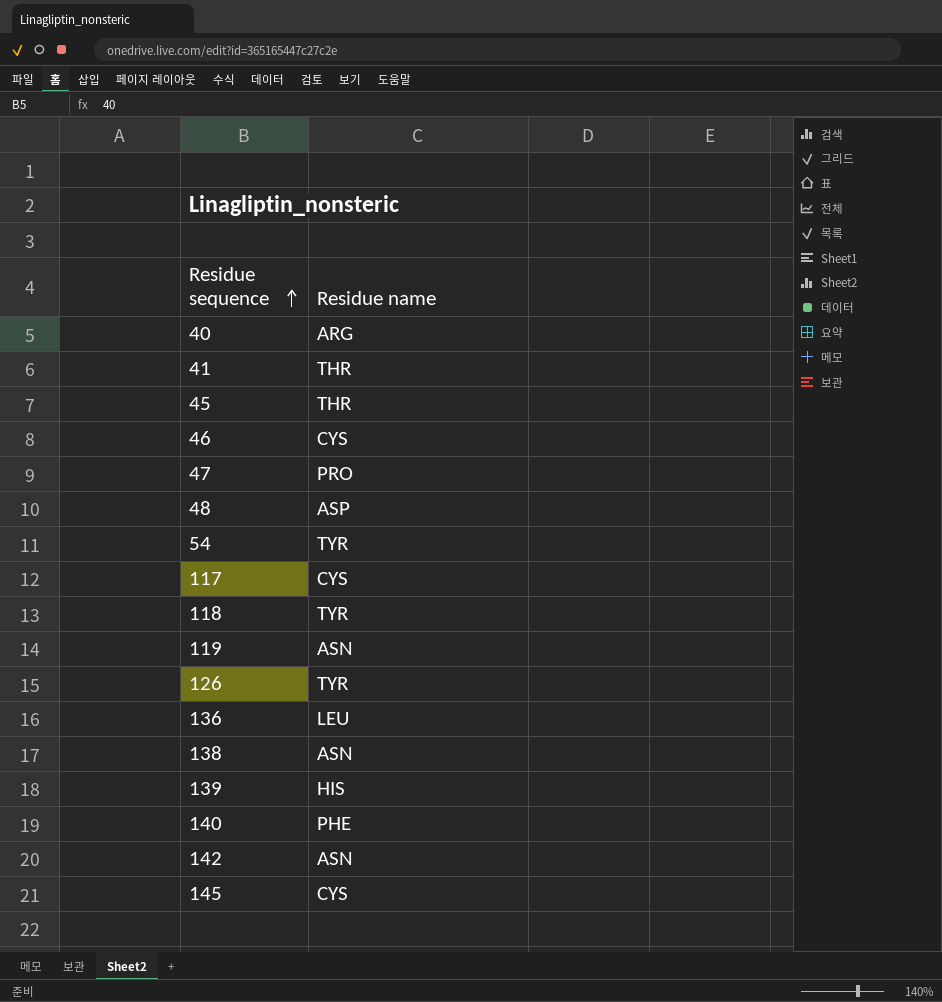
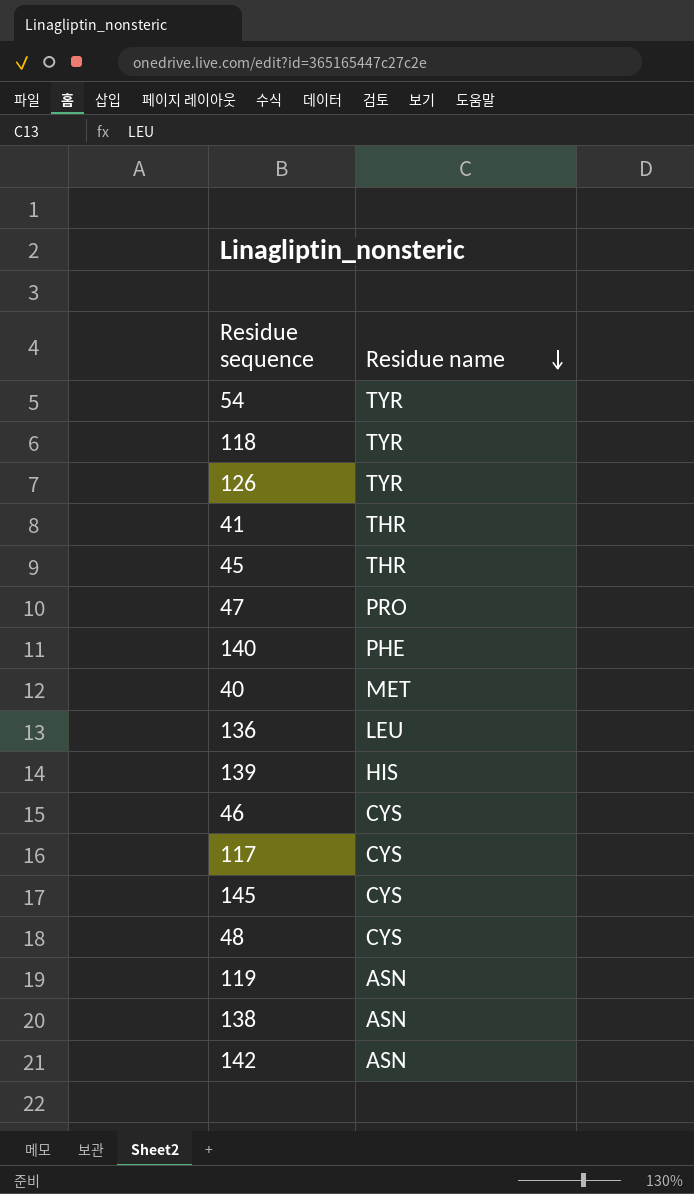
row order: Residue sequence ascending -> Residue name descending
40 | Residue name: ARG -> MET
48 | Residue name: ASP -> CYS

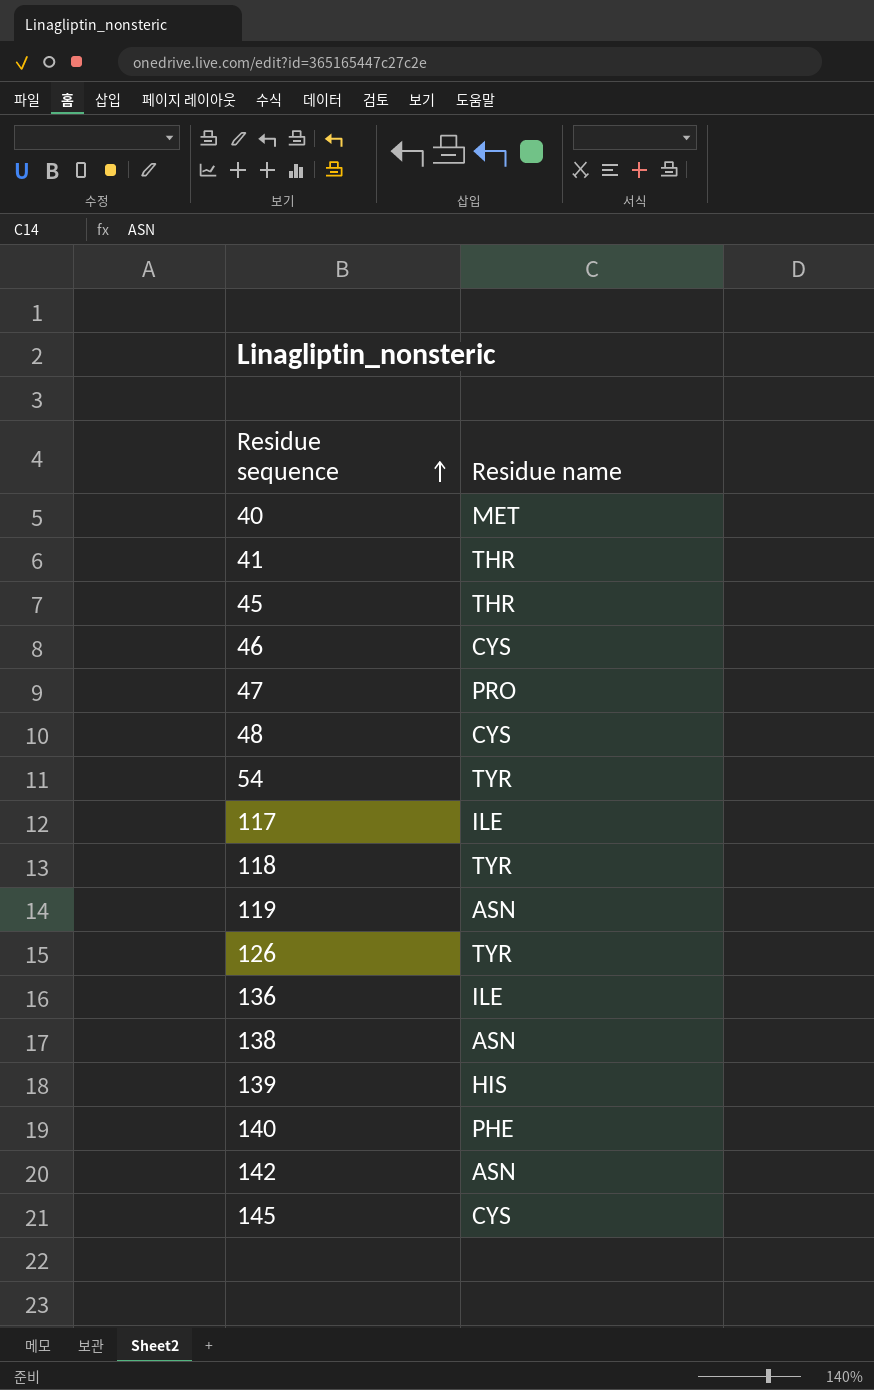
row order: Residue name descending -> Residue sequence ascending
117 | Residue name: CYS -> ILE
136 | Residue name: LEU -> ILE

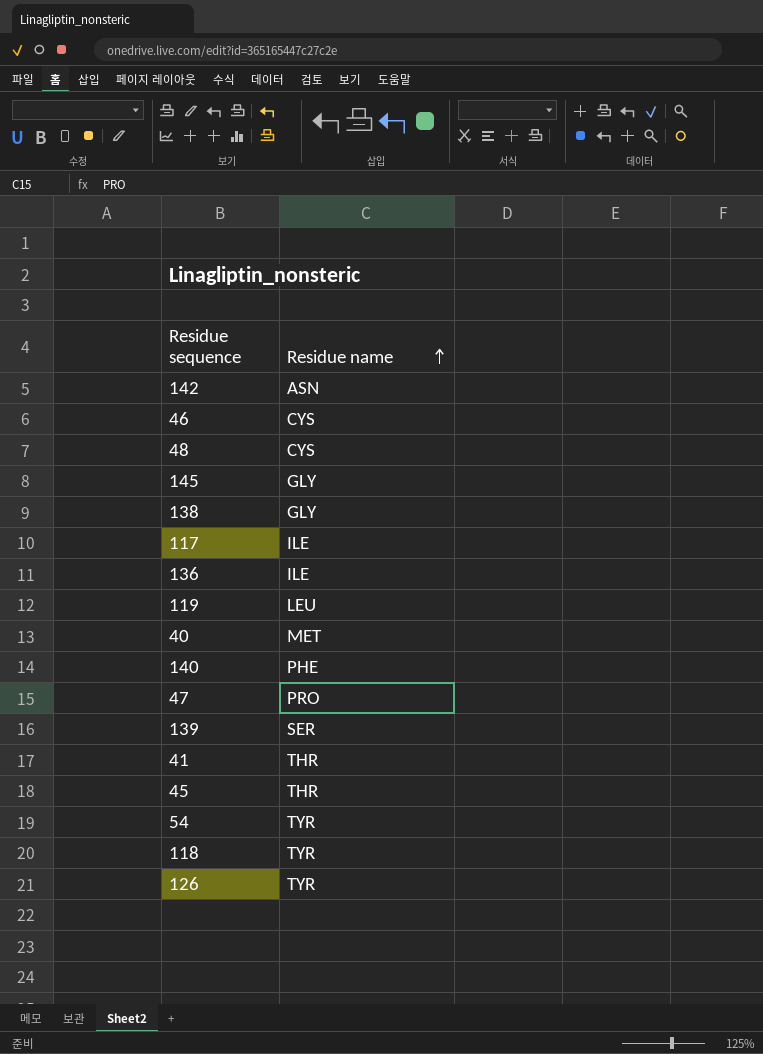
row order: Residue sequence ascending -> Residue name ascending
145 | Residue name: CYS -> GLY
138 | Residue name: ASN -> GLY
119 | Residue name: ASN -> LEU
139 | Residue name: HIS -> SER

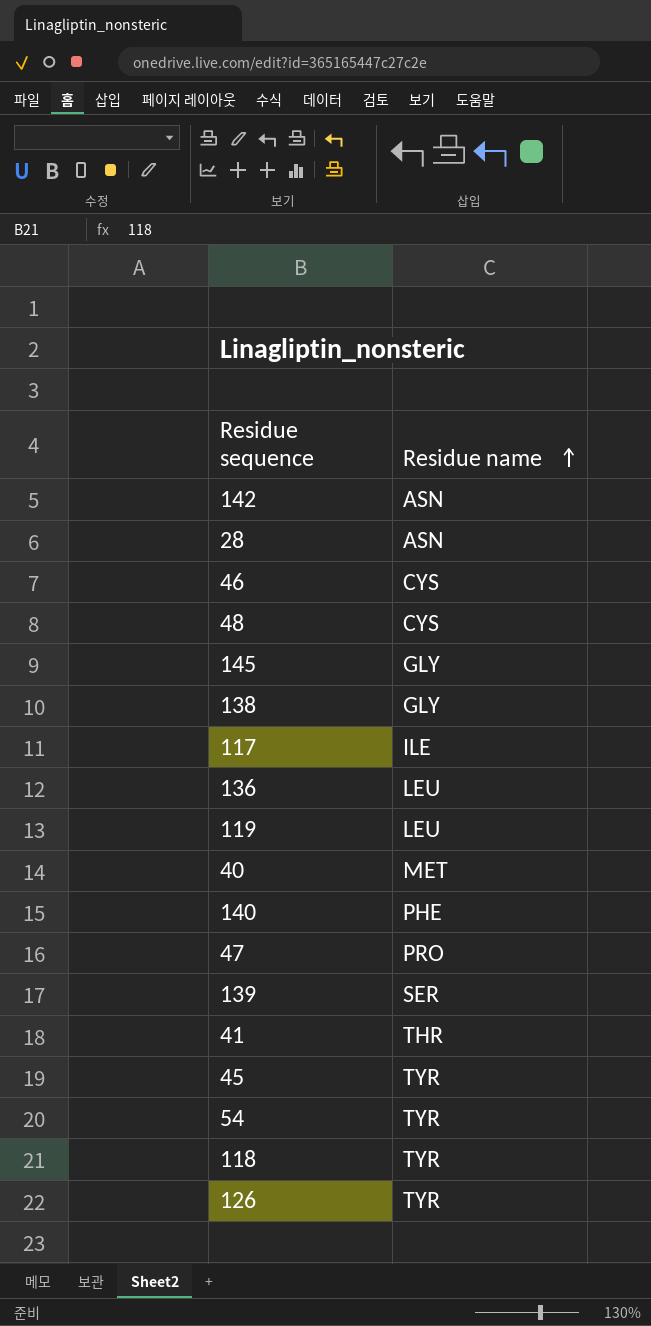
row 28: none -> ASN
136 | Residue name: ILE -> LEU
45 | Residue name: THR -> TYR

